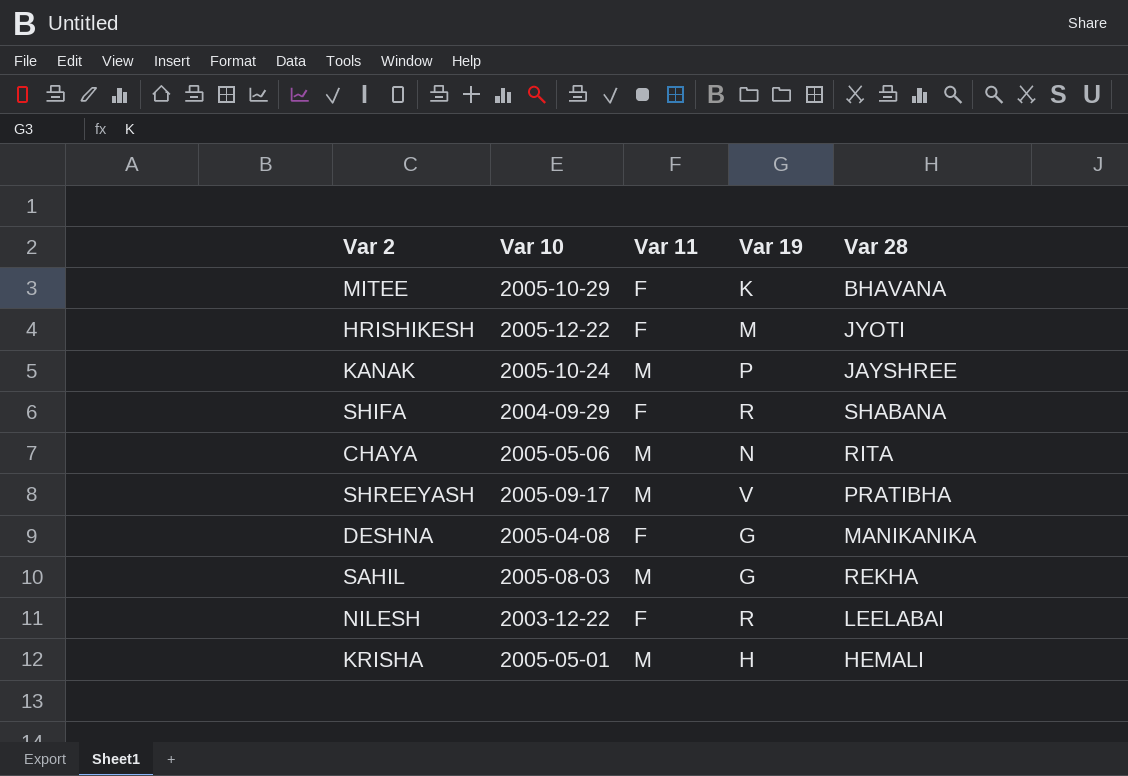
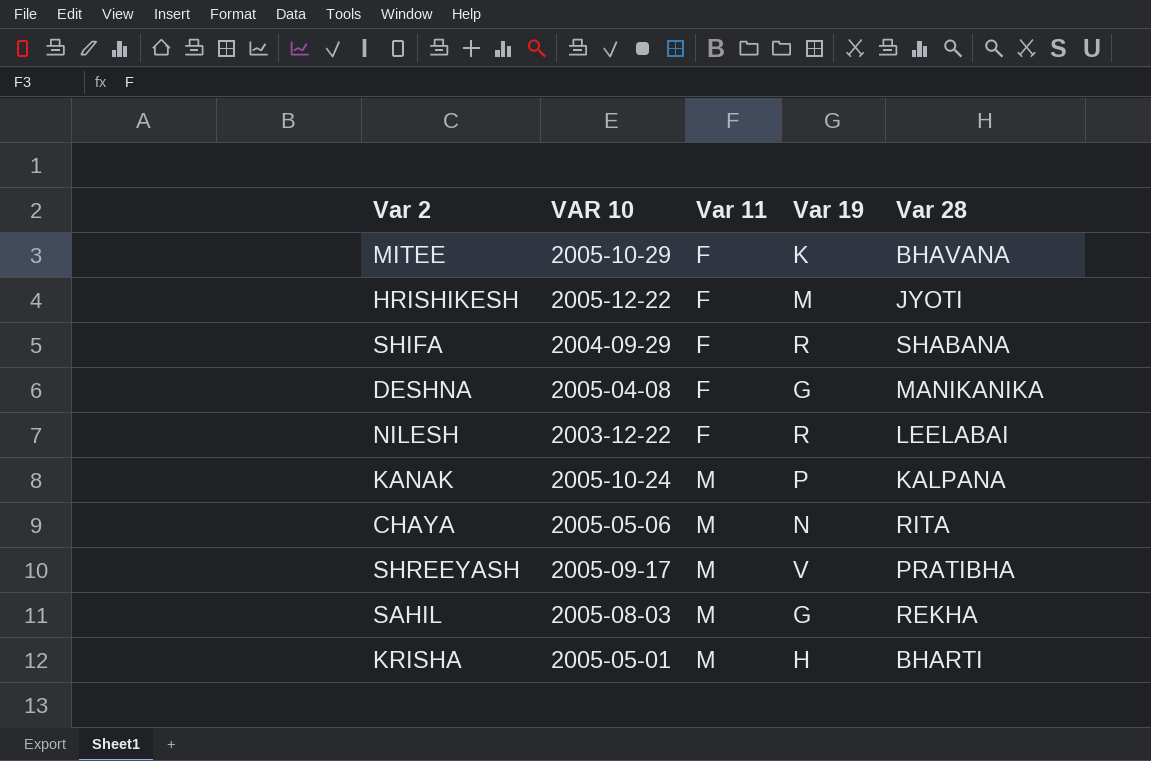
row order: none -> Var 11 ascending
column name: Var 10 -> VAR 10
KANAK | Var 28: JAYSHREE -> KALPANA
KRISHA | Var 28: HEMALI -> BHARTI

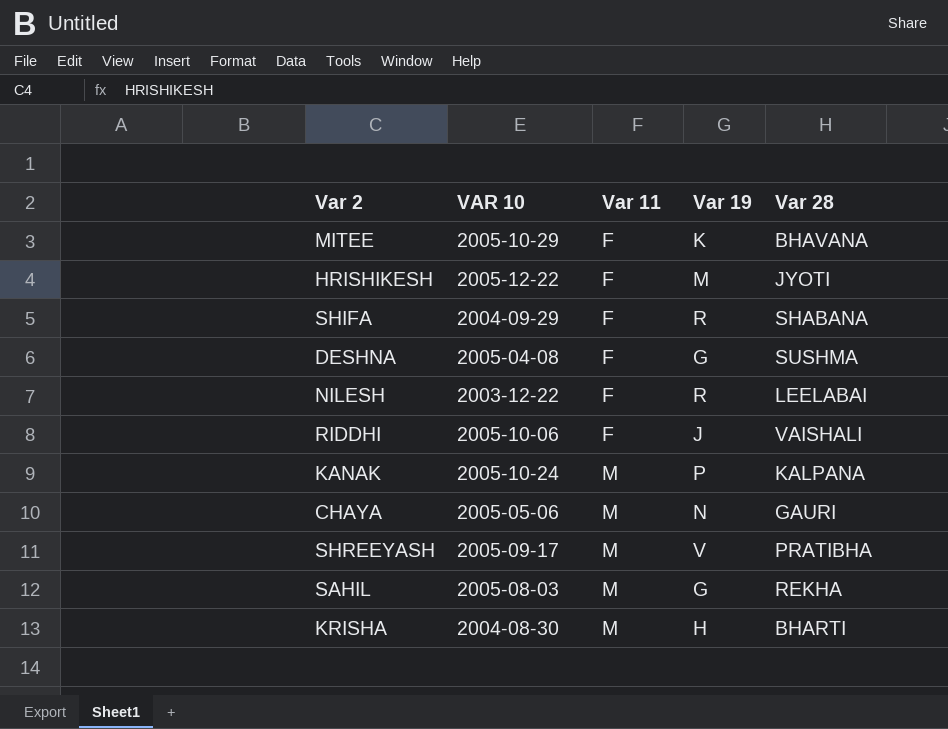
DESHNA | Var 28: MANIKANIKA -> SUSHMA
row RIDDHI: none -> 2005-10-06 | F | J | VAISHALI
CHAYA | Var 28: RITA -> GAURI
KRISHA | VAR 10: 2005-05-01 -> 2004-08-30

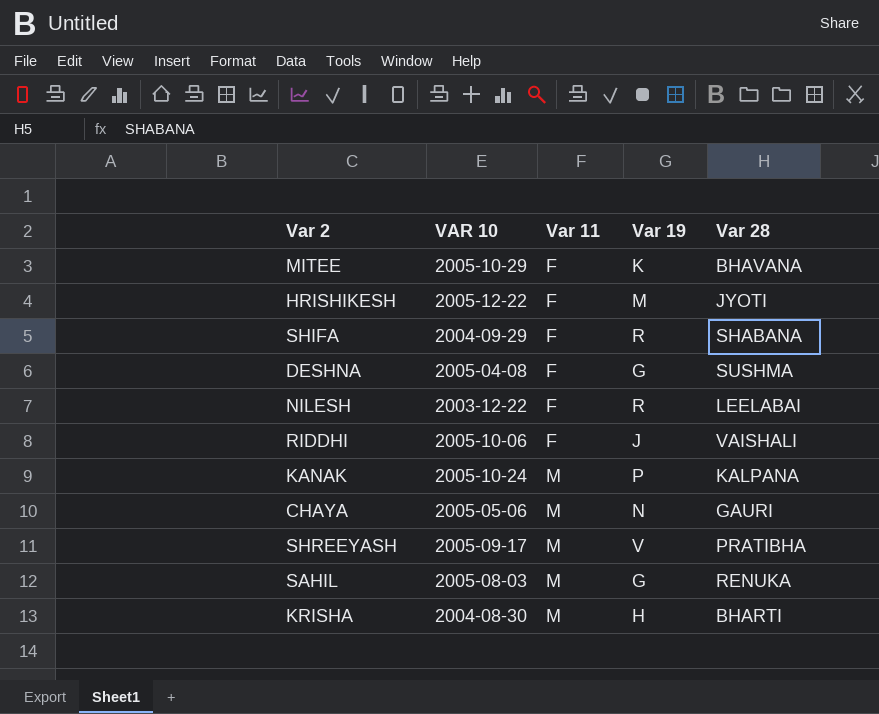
SAHIL | Var 28: REKHA -> RENUKA

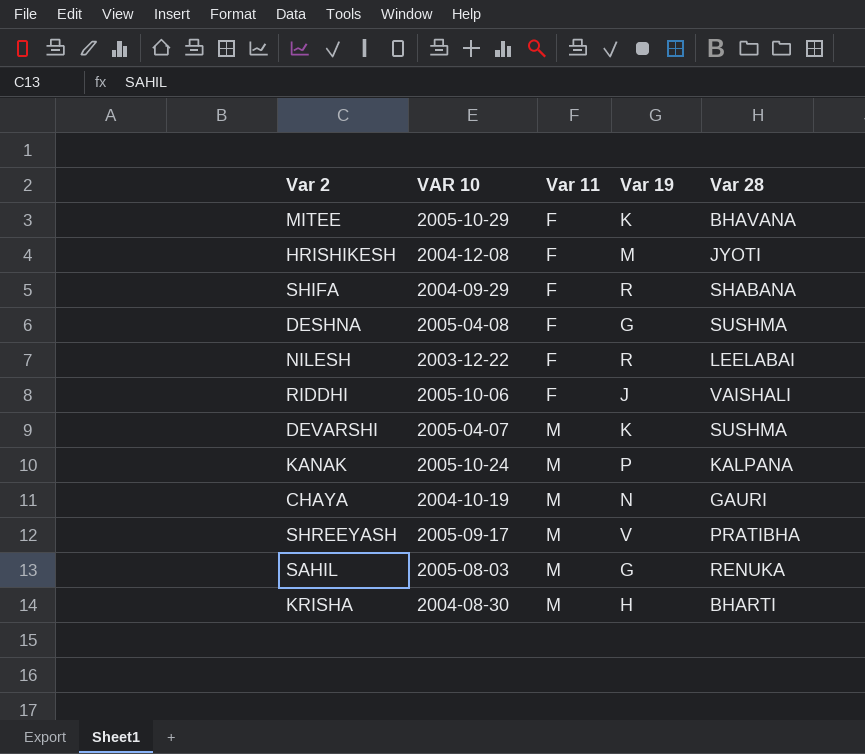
HRISHIKESH | VAR 10: 2005-12-22 -> 2004-12-08
row DEVARSHI: none -> 2005-04-07 | M | K | SUSHMA
CHAYA | VAR 10: 2005-05-06 -> 2004-10-19

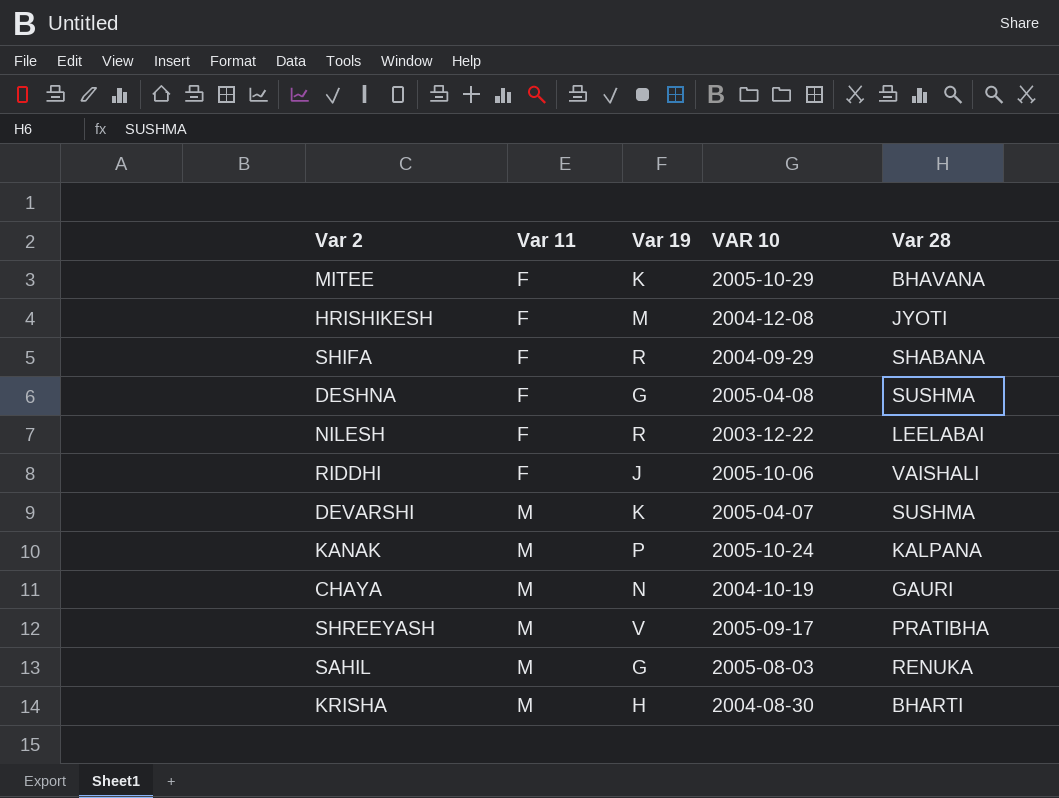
column VAR 10 | position: 2 -> 4

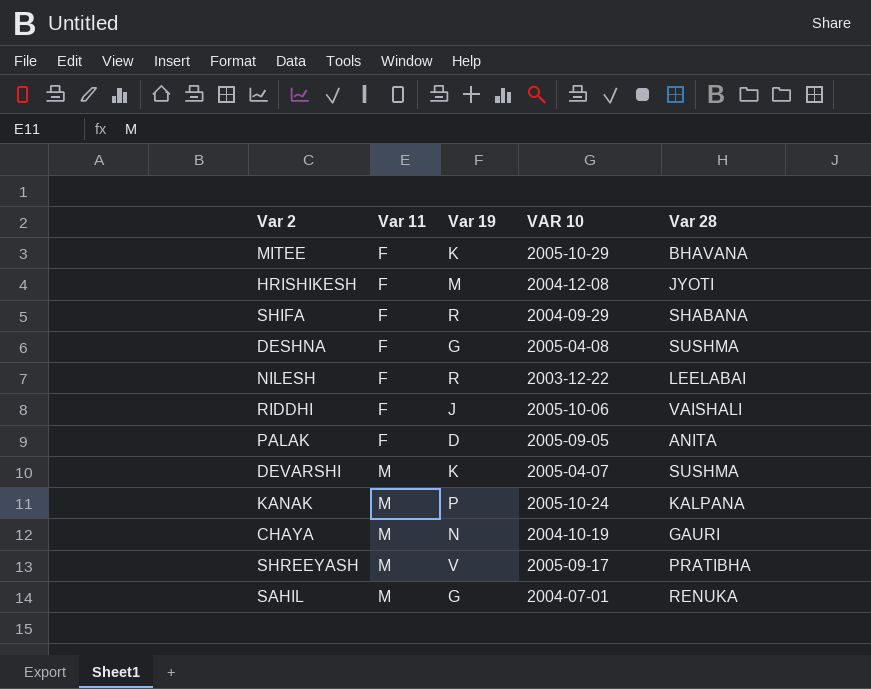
row KRISHA: M | H | 2004-08-30 | BHARTI -> none
row PALAK: none -> F | D | 2005-09-05 | ANITA
SAHIL | VAR 10: 2005-08-03 -> 2004-07-01

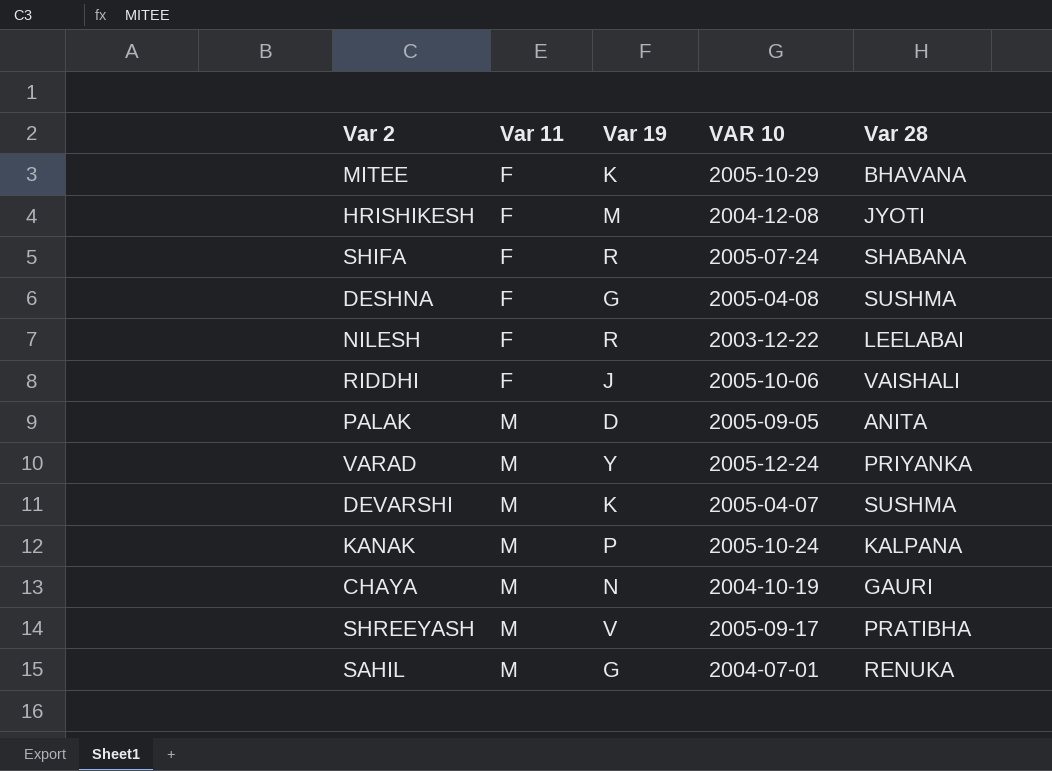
SHIFA | VAR 10: 2004-09-29 -> 2005-07-24
PALAK | Var 11: F -> M
row VARAD: none -> M | Y | 2005-12-24 | PRIYANKA

